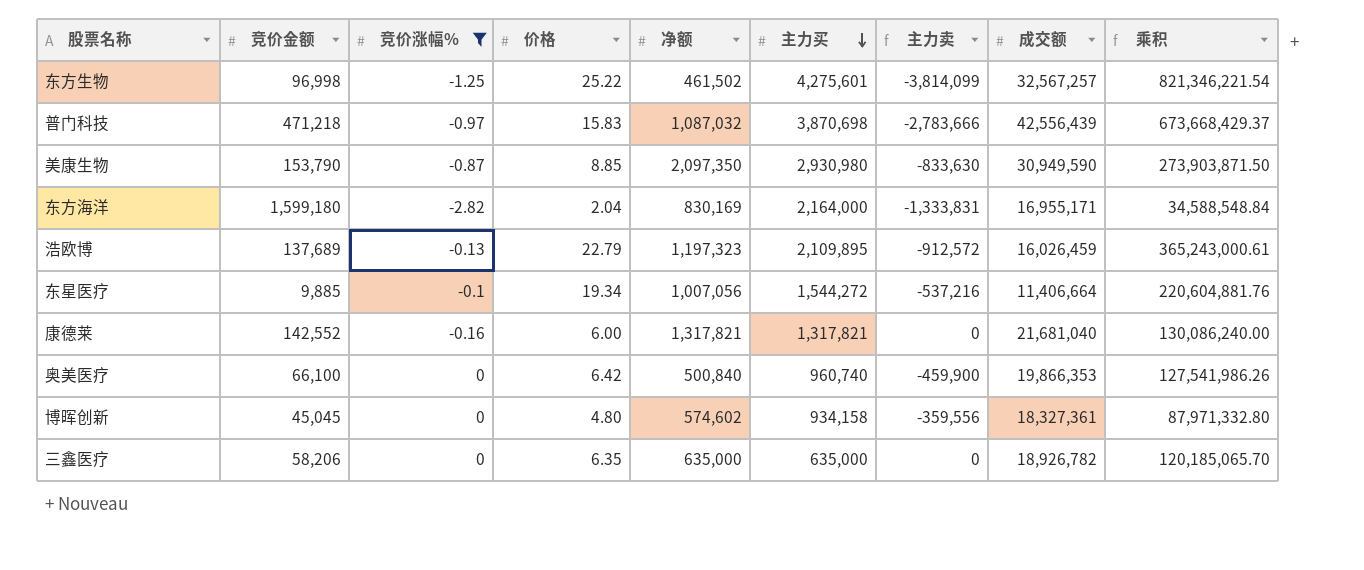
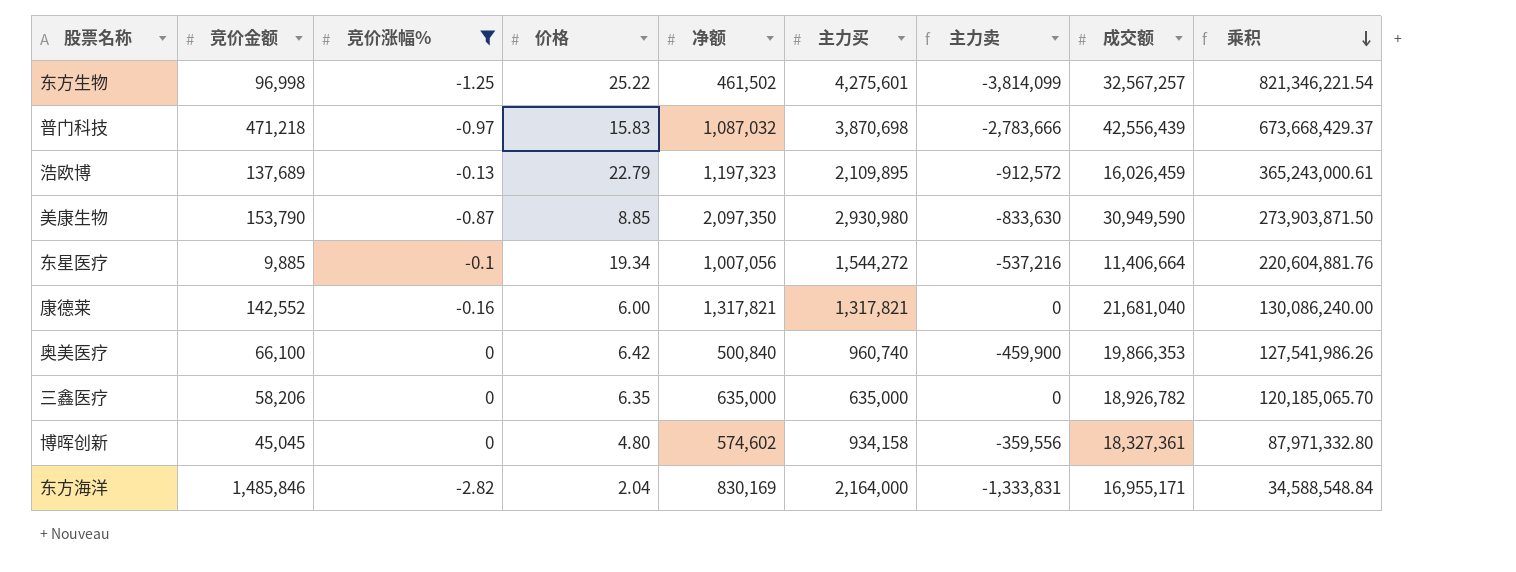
row order: 主力买 descending -> 乘积 descending
东方海洋 | 竞价金额: 1,599,180 -> 1,485,846

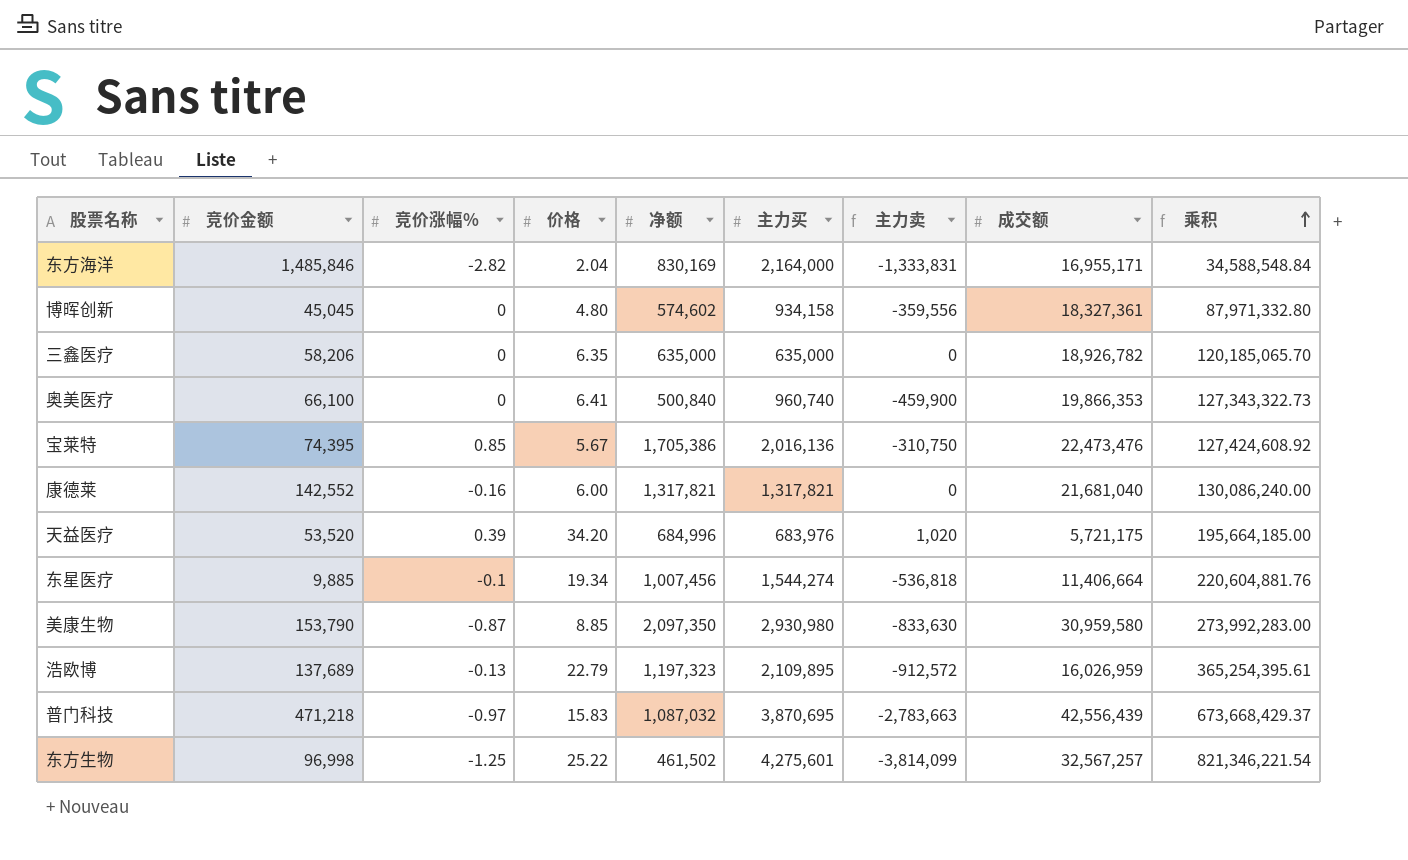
filter: 竞价涨幅% <= 0 -> none
row order: 乘积 descending -> 乘积 ascending
奥美医疗 | 价格: 6.42 -> 6.41
奥美医疗 | 乘积: 127,541,986.26 -> 127,343,322.73
东星医疗 | 净额: 1,007,056 -> 1,007,456
东星医疗 | 主力买: 1,544,272 -> 1,544,274
东星医疗 | 主力卖: -537,216 -> -536,818
美康生物 | 成交额: 30,949,590 -> 30,959,580
美康生物 | 乘积: 273,903,871.50 -> 273,992,283.00
浩欧博 | 成交额: 16,026,459 -> 16,026,959
浩欧博 | 乘积: 365,243,000.61 -> 365,254,395.61
普门科技 | 主力买: 3,870,698 -> 3,870,695
普门科技 | 主力卖: -2,783,666 -> -2,783,663

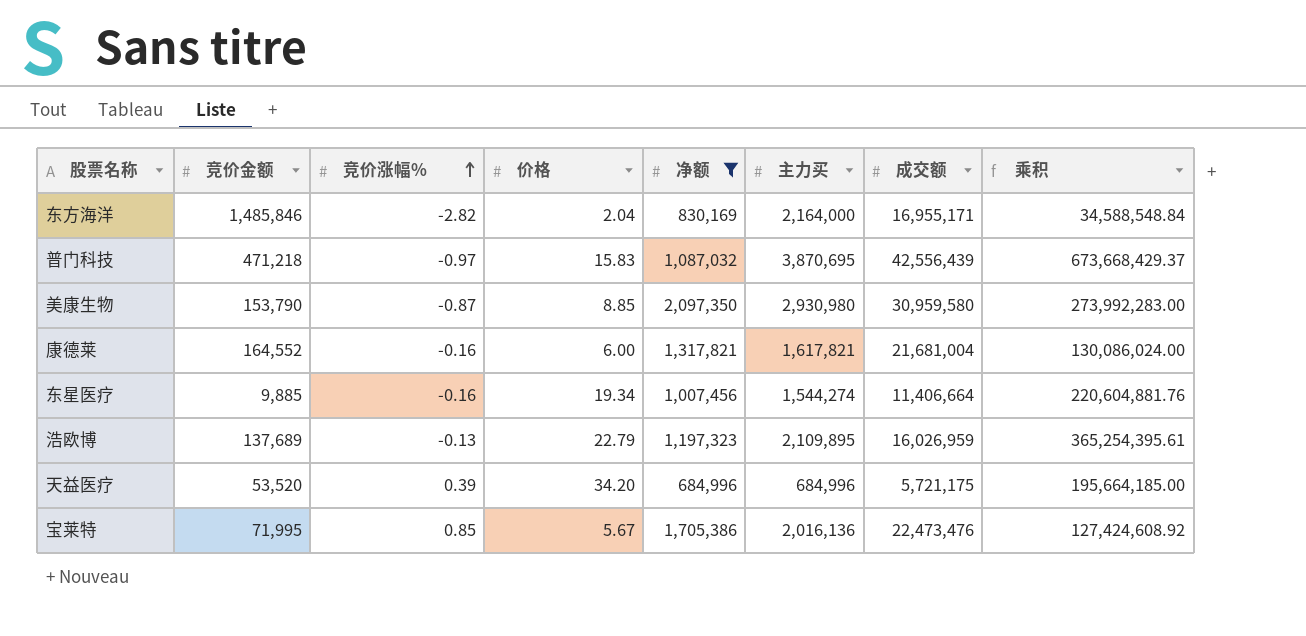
filter: none -> 净额 >= 684,996
row order: 乘积 ascending -> 竞价涨幅% ascending
column 主力卖 | formula: [净额] - [主力买] -> none
康德莱 | 竞价金额: 142,552 -> 164,552
康德莱 | 主力买: 1,317,821 -> 1,617,821
康德莱 | 成交额: 21,681,040 -> 21,681,004
康德莱 | 乘积: 130,086,240.00 -> 130,086,024.00
东星医疗 | 竞价涨幅%: -0.1 -> -0.16
天益医疗 | 主力买: 683,976 -> 684,996
宝莱特 | 竞价金额: 74,395 -> 71,995

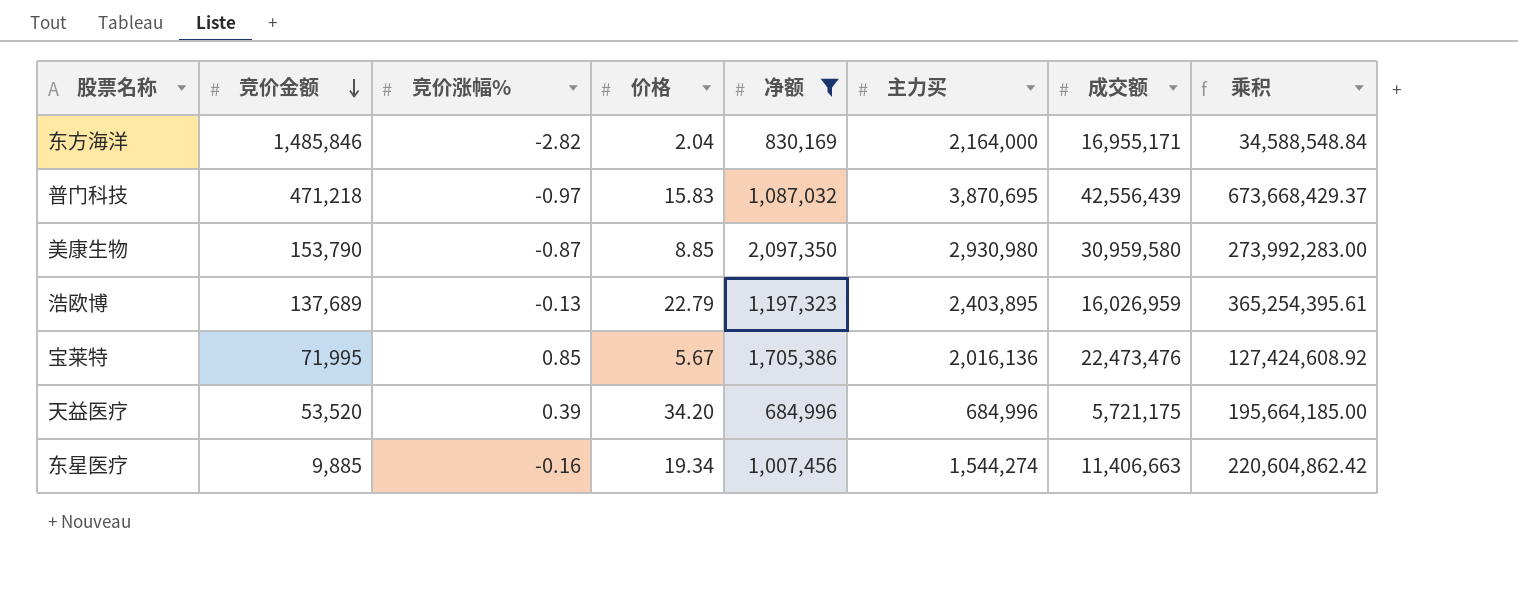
row order: 竞价涨幅% ascending -> 竞价金额 descending
row 康德莱: 164,552 | -0.16 | 6.00 | 1,317,821 | 1,617,821 | 21,681,004 | 130,086,024.00 -> none
浩欧博 | 主力买: 2,109,895 -> 2,403,895
东星医疗 | 成交额: 11,406,664 -> 11,406,663
东星医疗 | 乘积: 220,604,881.76 -> 220,604,862.42

